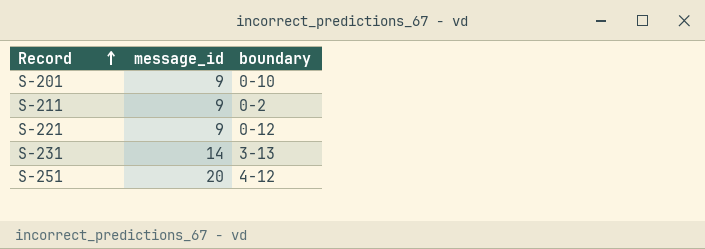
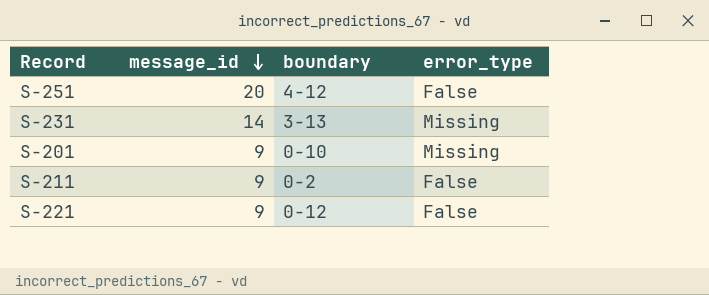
row order: Record ascending -> message_id descending
column error_type | position: none -> 4

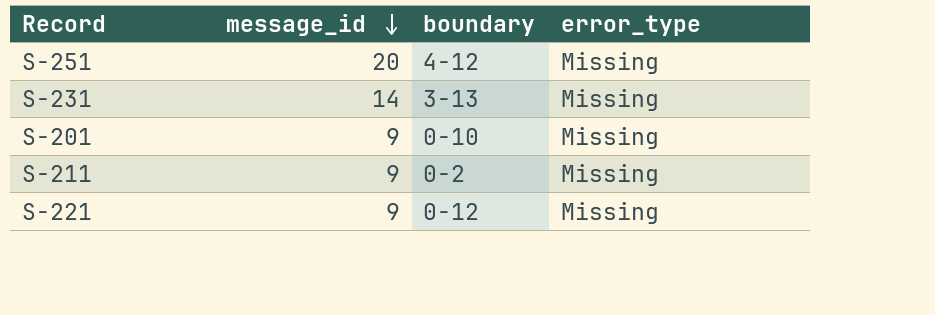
S-251 | error_type: False -> Missing
S-211 | error_type: False -> Missing
S-221 | error_type: False -> Missing

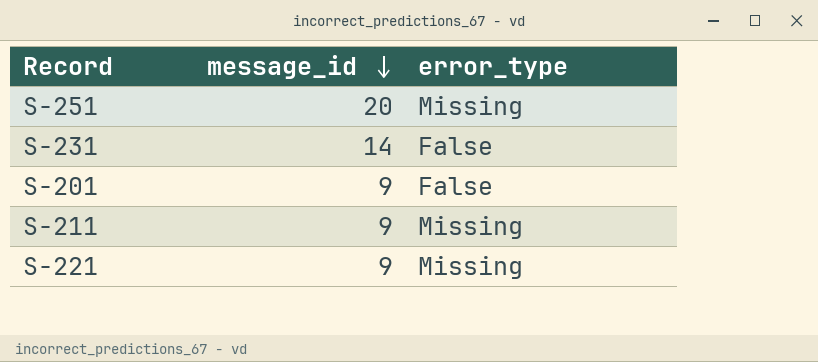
column boundary | position: 3 -> none
S-231 | error_type: Missing -> False
S-201 | error_type: Missing -> False

